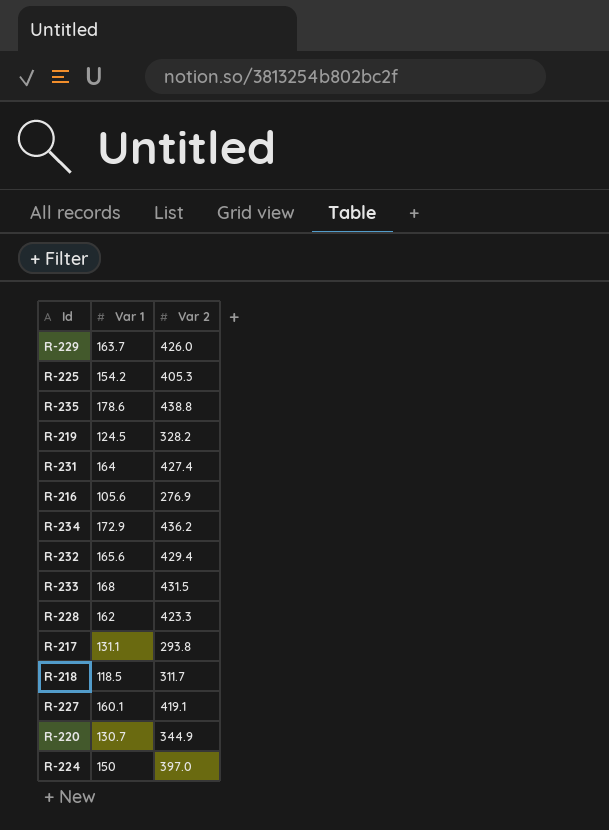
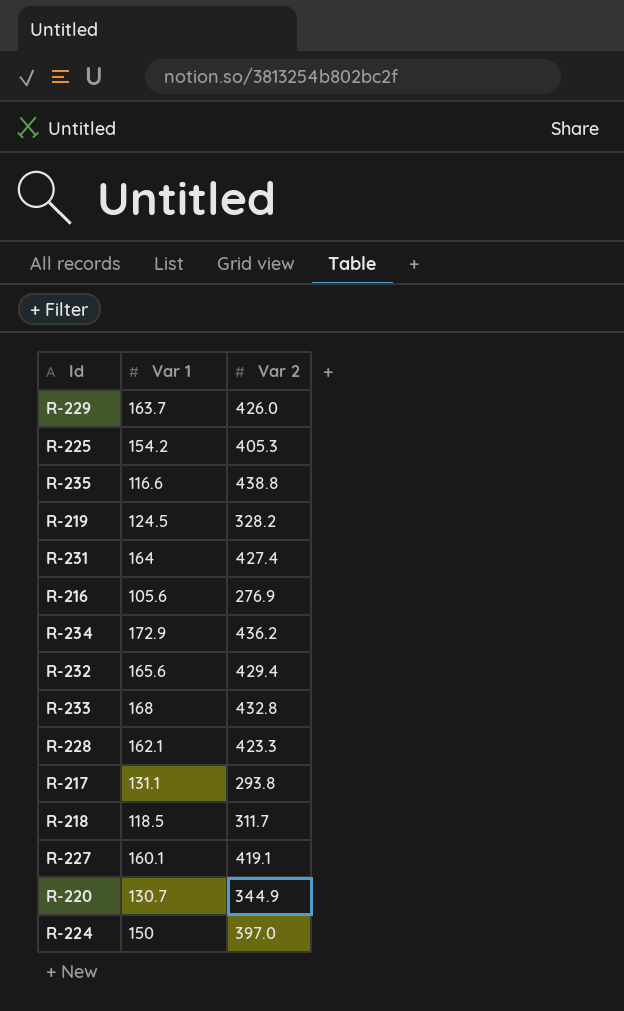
R-235 | Var 1: 178.6 -> 116.6
R-233 | Var 2: 431.5 -> 432.8
R-228 | Var 1: 162 -> 162.1

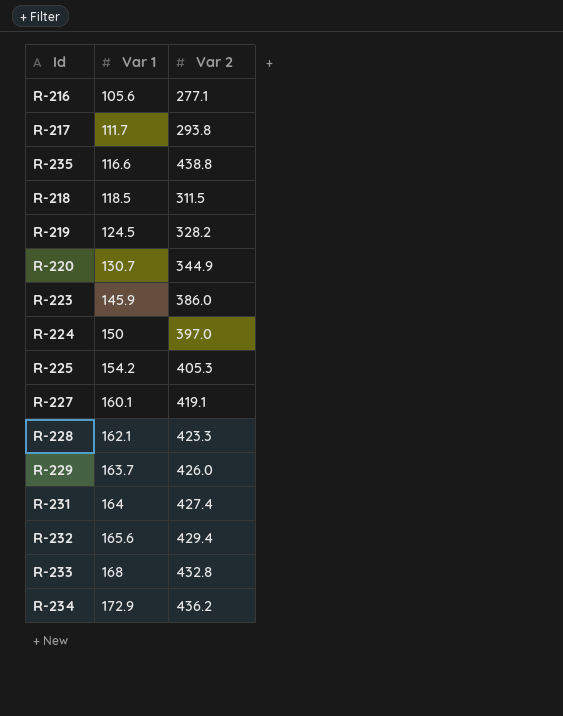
row order: none -> Var 1 ascending
R-216 | Var 2: 276.9 -> 277.1
R-217 | Var 1: 131.1 -> 111.7
R-218 | Var 2: 311.7 -> 311.5
row R-223: none -> 145.9 | 386.0

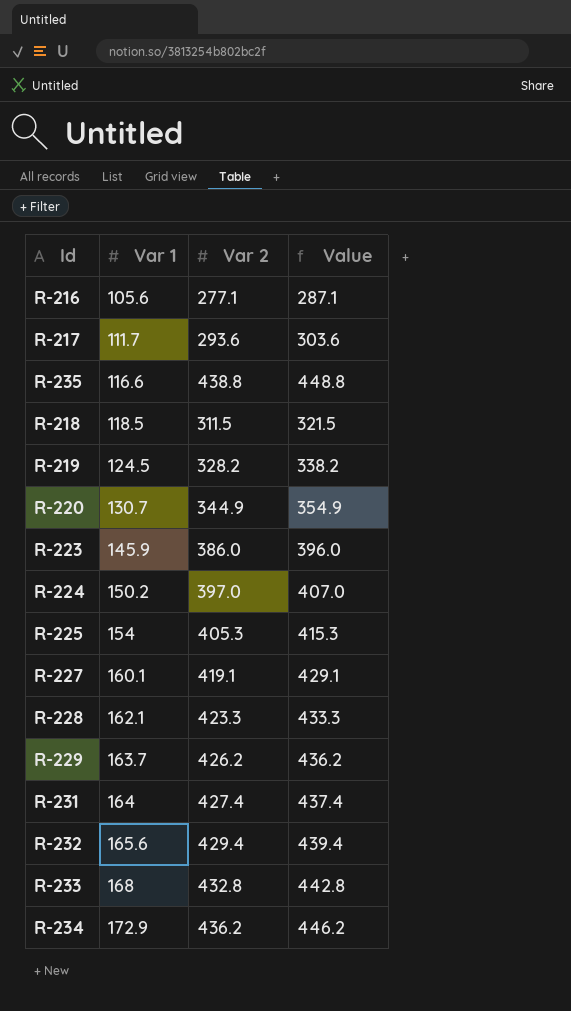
column Value | formula: none -> [Var 2] + 10
R-217 | Var 2: 293.8 -> 293.6
R-224 | Var 1: 150 -> 150.2
R-225 | Var 1: 154.2 -> 154
R-229 | Var 2: 426.0 -> 426.2

